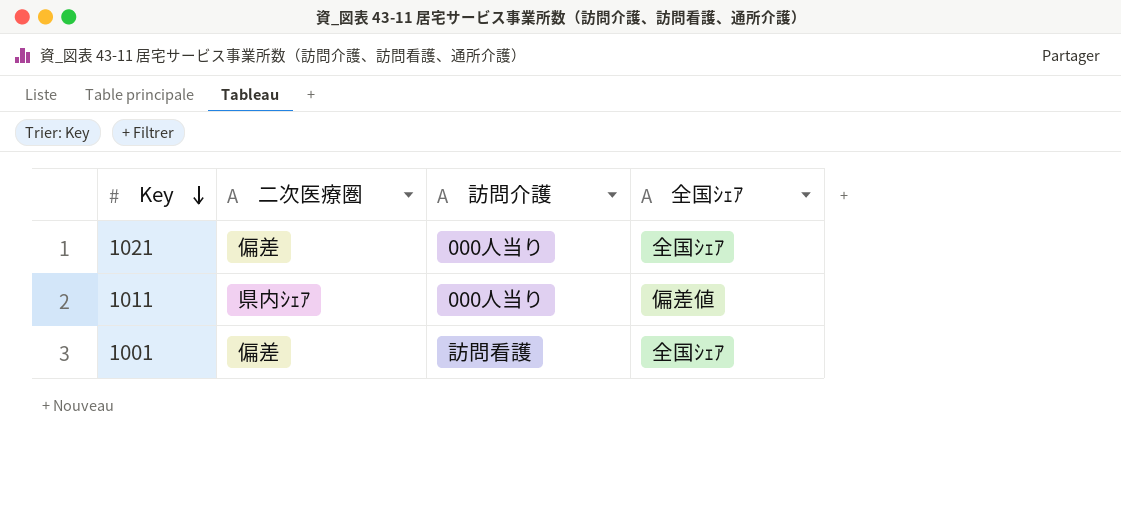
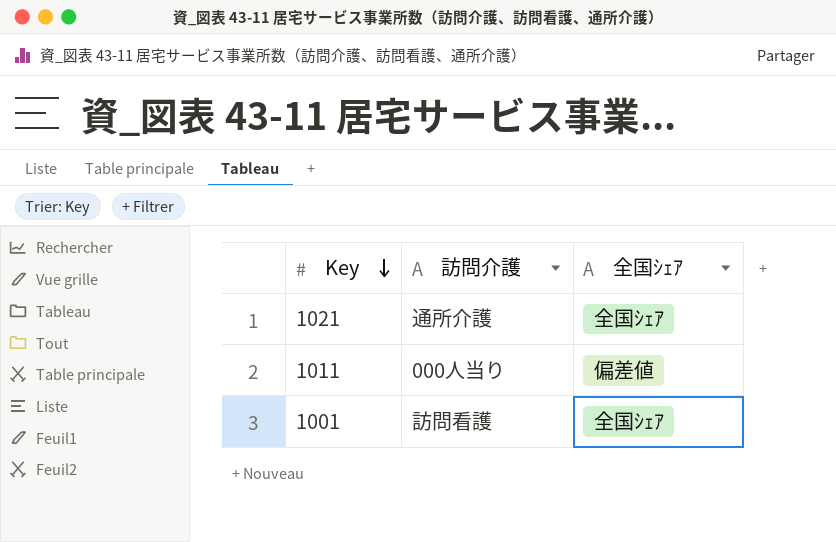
column 二次医療圏 | position: 2 -> none
1021 | 訪問介護: 000人当り -> 通所介護

